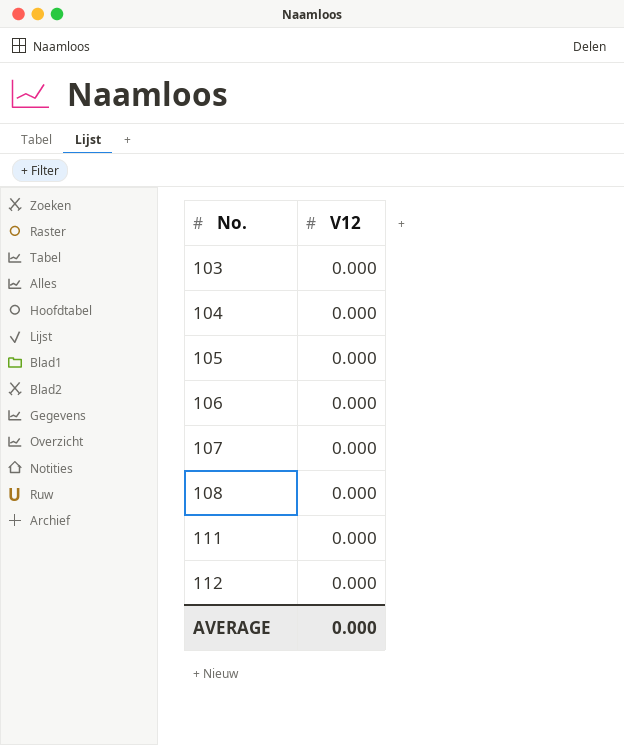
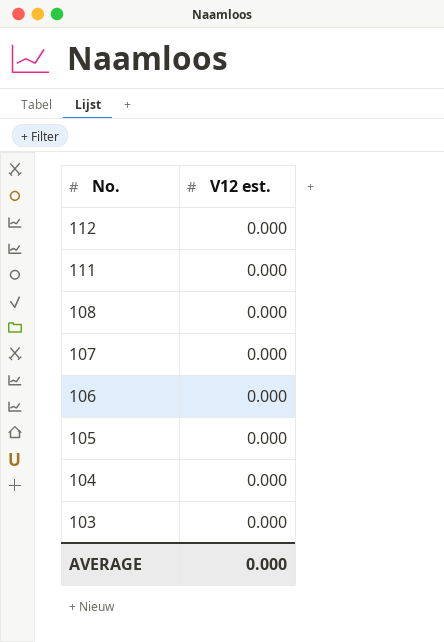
row order: No. ascending -> No. descending
column name: V12 -> V12 est.

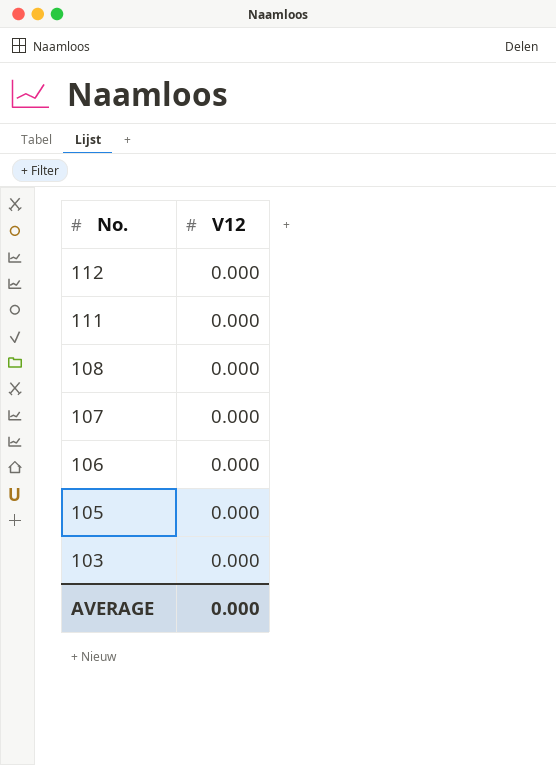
column name: V12 est. -> V12
row 104: 0.000 -> none

